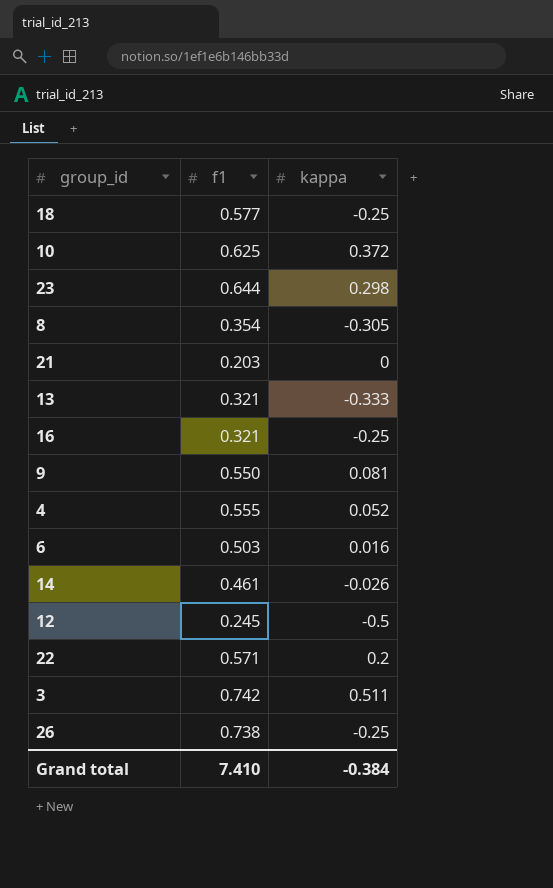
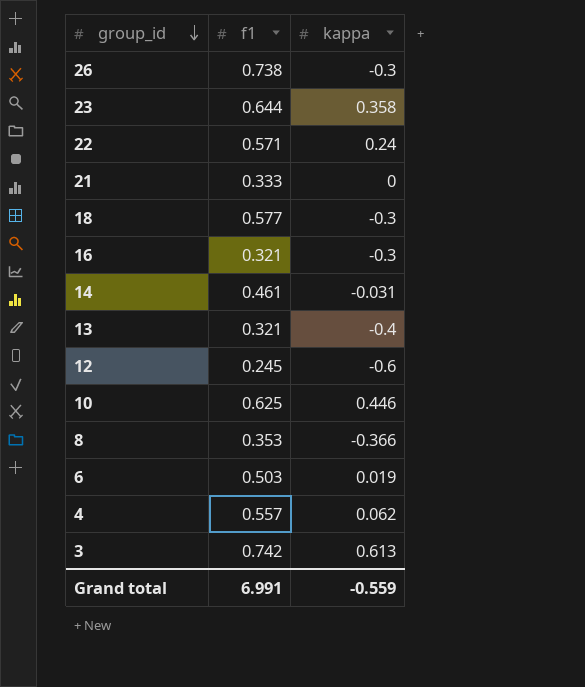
row order: none -> group_id descending
row 9: 0.550 | 0.081 -> none
26 | kappa: -0.25 -> -0.3
23 | kappa: 0.298 -> 0.358
22 | kappa: 0.2 -> 0.24
21 | f1: 0.203 -> 0.333
18 | kappa: -0.25 -> -0.3
16 | kappa: -0.25 -> -0.3
14 | kappa: -0.026 -> -0.031
13 | kappa: -0.333 -> -0.4
12 | kappa: -0.5 -> -0.6
10 | kappa: 0.372 -> 0.446
8 | f1: 0.354 -> 0.353
8 | kappa: -0.305 -> -0.366
6 | kappa: 0.016 -> 0.019
4 | f1: 0.555 -> 0.557
4 | kappa: 0.052 -> 0.062
3 | kappa: 0.511 -> 0.613
Grand total | f1: 7.410 -> 6.991
Grand total | kappa: -0.384 -> -0.559

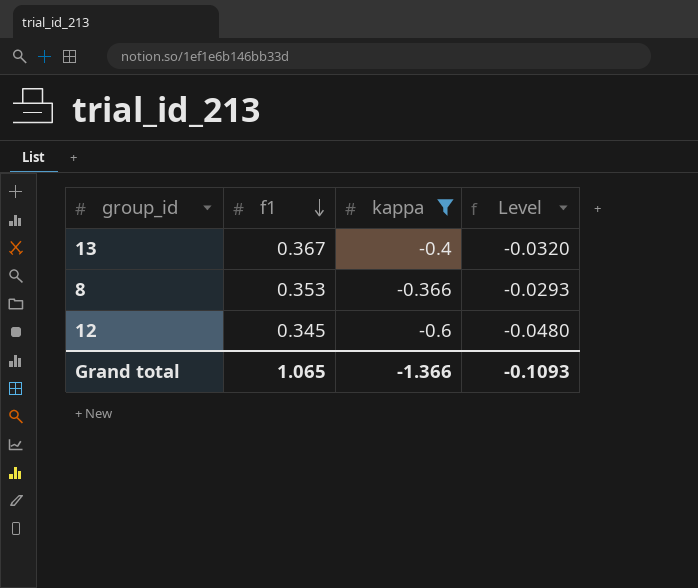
filter: none -> kappa <= -0.366
row order: group_id descending -> f1 descending
column Level | formula: none -> [kappa] * 0.08
13 | f1: 0.321 -> 0.367
12 | f1: 0.245 -> 0.345
Grand total | f1: 6.991 -> 1.065
Grand total | kappa: -0.559 -> -1.366

